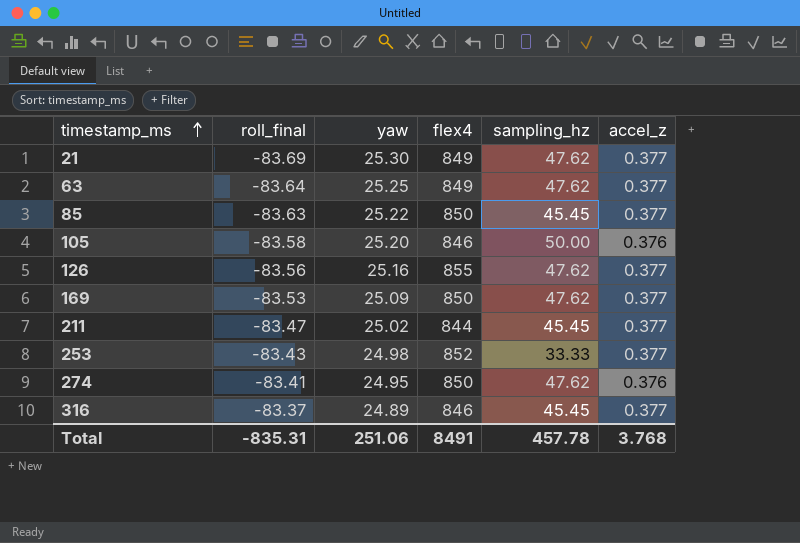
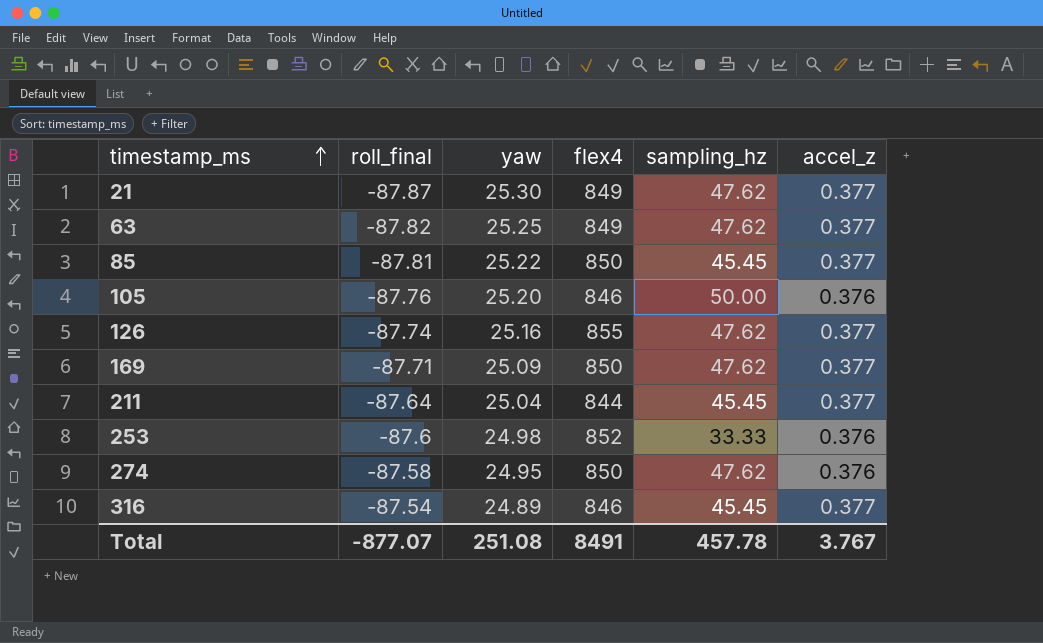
21 | roll_final: -83.69 -> -87.87
63 | roll_final: -83.64 -> -87.82
85 | roll_final: -83.63 -> -87.81
105 | roll_final: -83.58 -> -87.76
126 | roll_final: -83.56 -> -87.74
169 | roll_final: -83.53 -> -87.71
211 | roll_final: -83.47 -> -87.64
211 | yaw: 25.02 -> 25.04
253 | roll_final: -83.43 -> -87.6
253 | accel_z: 0.377 -> 0.376
274 | roll_final: -83.41 -> -87.58
316 | roll_final: -83.37 -> -87.54
Total | roll_final: -835.31 -> -877.07
Total | yaw: 251.06 -> 251.08
Total | accel_z: 3.768 -> 3.767

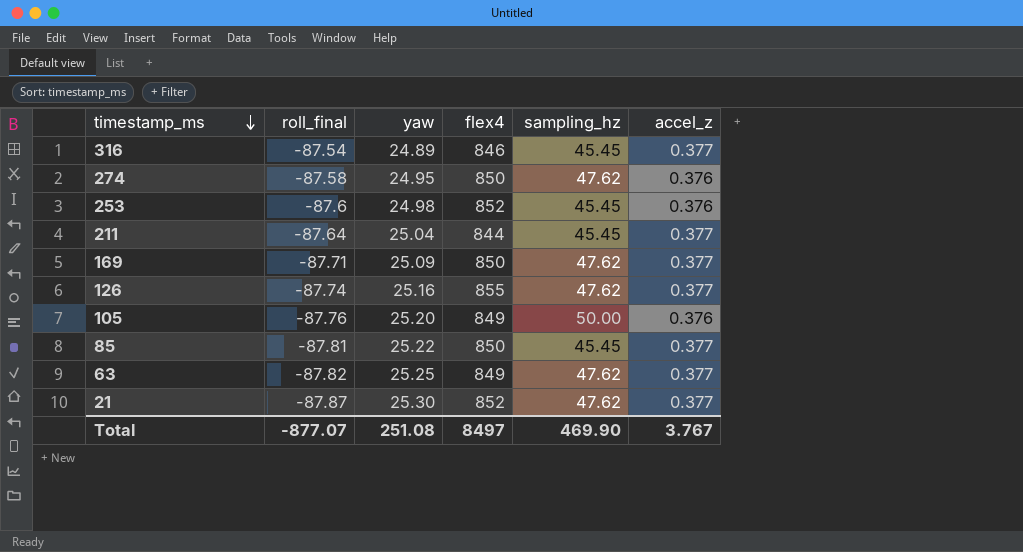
row order: timestamp_ms ascending -> timestamp_ms descending
253 | sampling_hz: 33.33 -> 45.45
105 | flex4: 846 -> 849
21 | flex4: 849 -> 852
Total | flex4: 8491 -> 8497
Total | sampling_hz: 457.78 -> 469.90

